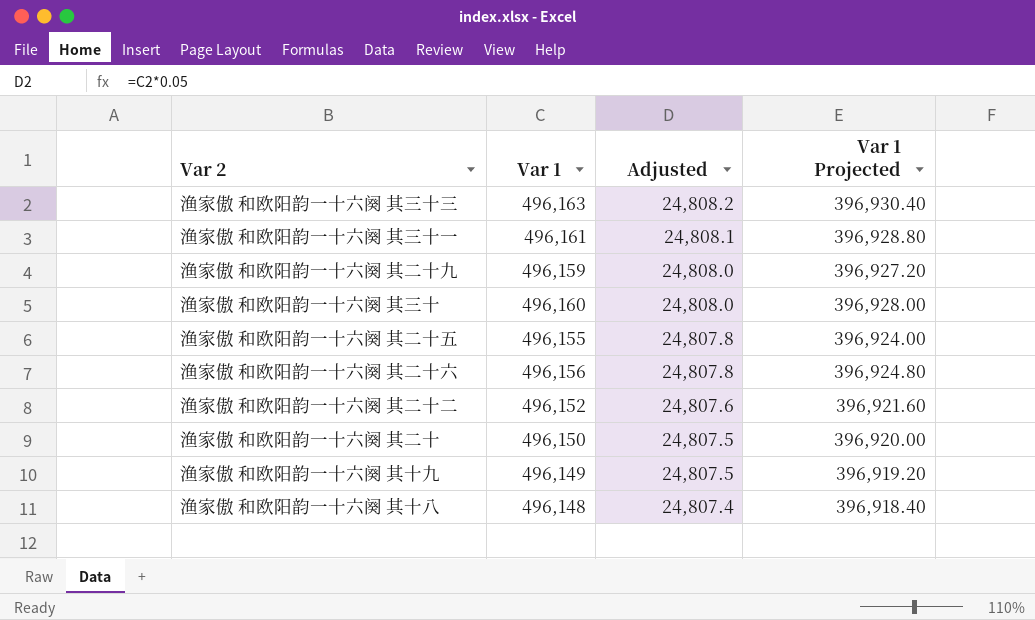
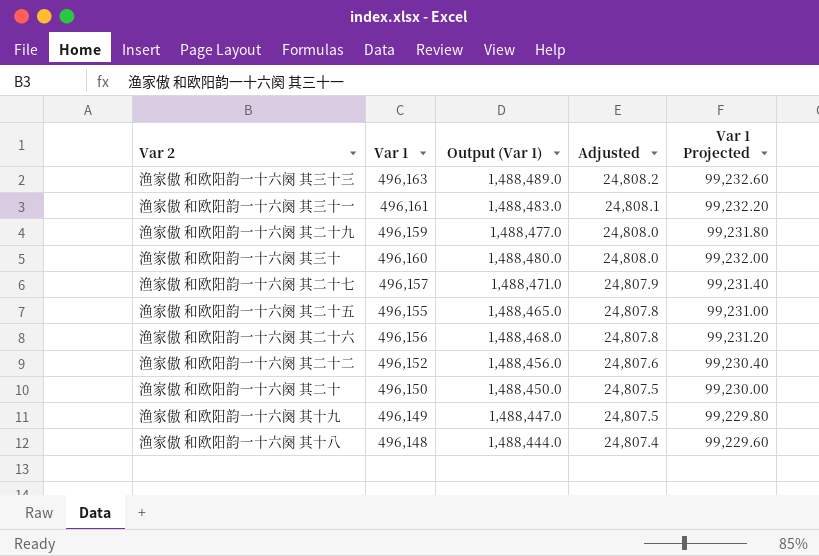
column Output (Var 1) | formula: none -> [Var 1] * 3
column Var 1 Projected | formula: [Var 1] * 0.8 -> [Var 1] * 0.2
row 渔家傲 和欧阳韵一十六阕 其二十七: none -> 496,157 | 1,488,471.0 | 24,807.9 | 99,231.40

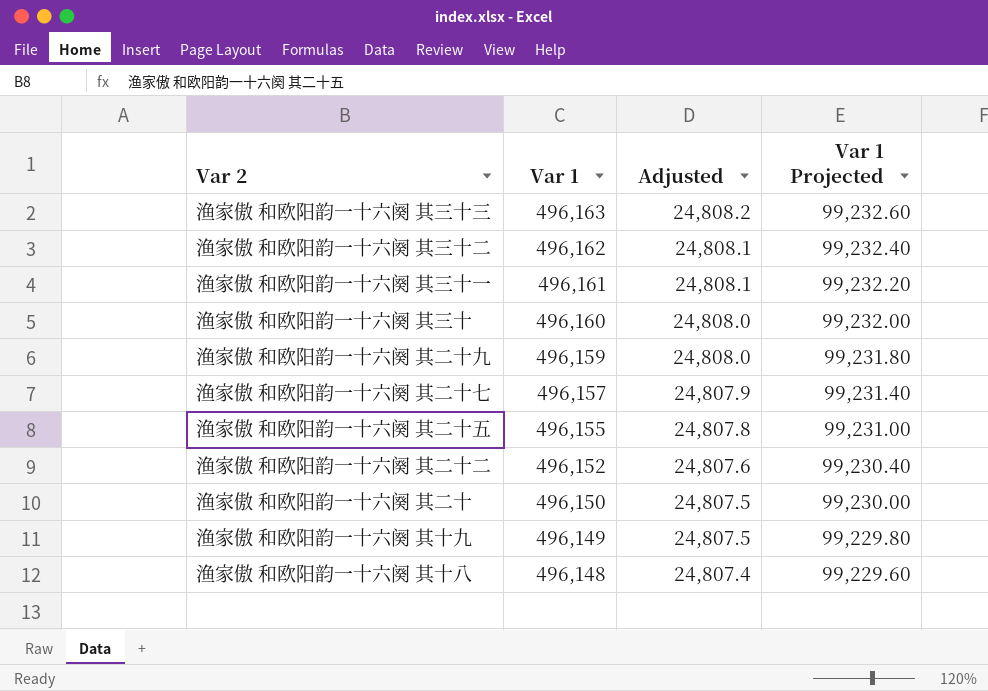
row order: Adjusted descending -> Var 1 descending
column Output (Var 1) | formula: [Var 1] * 3 -> none
row 渔家傲 和欧阳韵一十六阕 其二十六: 496,156 | 1,488,468.0 | 24,807.8 | 99,231.20 -> none
row 渔家傲 和欧阳韵一十六阕 其三十二: none -> 496,162 | 24,808.1 | 99,232.40

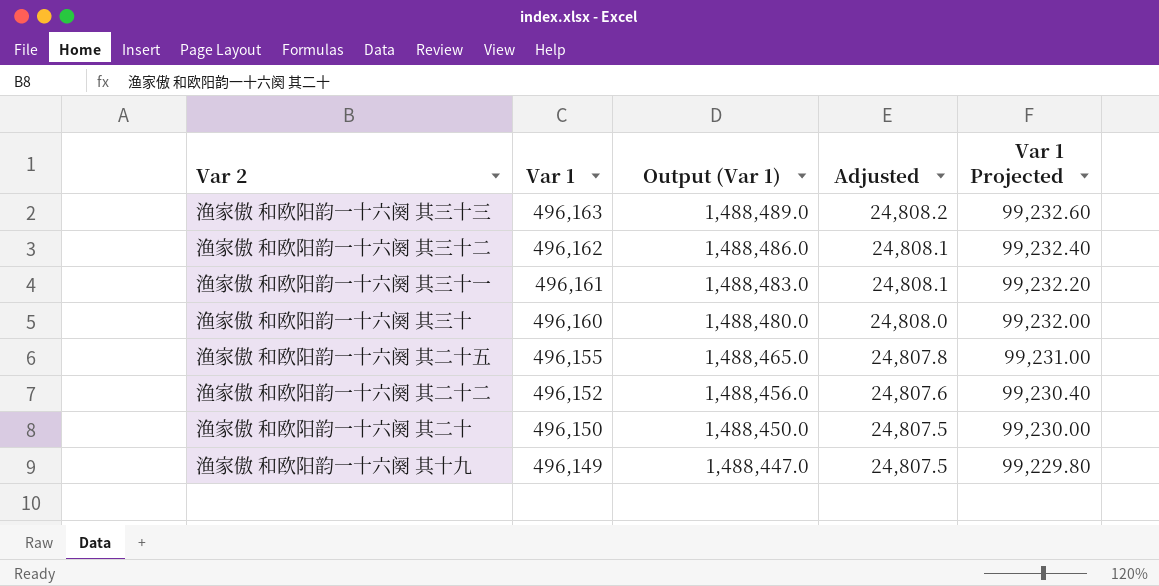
column Output (Var 1) | formula: none -> [Var 1] * 3
row 渔家傲 和欧阳韵一十六阕 其二十九: 496,159 | 24,808.0 | 99,231.80 -> none
row 渔家傲 和欧阳韵一十六阕 其二十七: 496,157 | 24,807.9 | 99,231.40 -> none
row 渔家傲 和欧阳韵一十六阕 其十八: 496,148 | 24,807.4 | 99,229.60 -> none

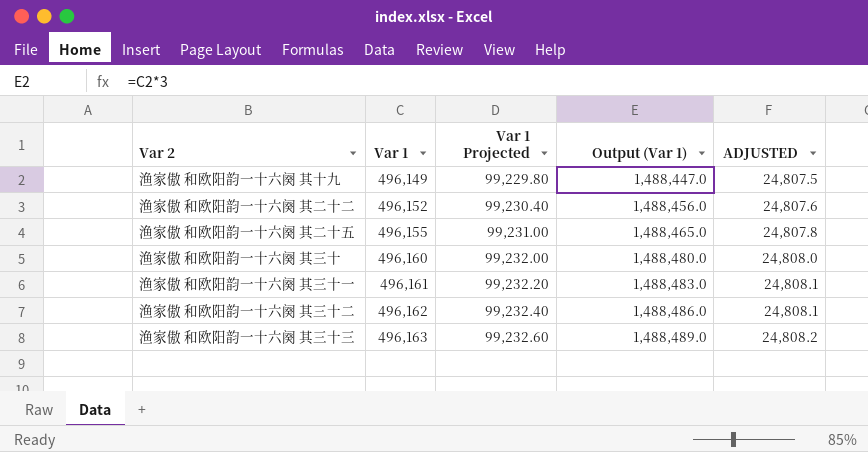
row order: Var 1 descending -> Var 1 ascending
column Var 1 Projected | position: 5 -> 3
column name: Adjusted -> ADJUSTED
row 渔家傲 和欧阳韵一十六阕 其二十: 496,150 | 1,488,450.0 | 24,807.5 | 99,230.00 -> none

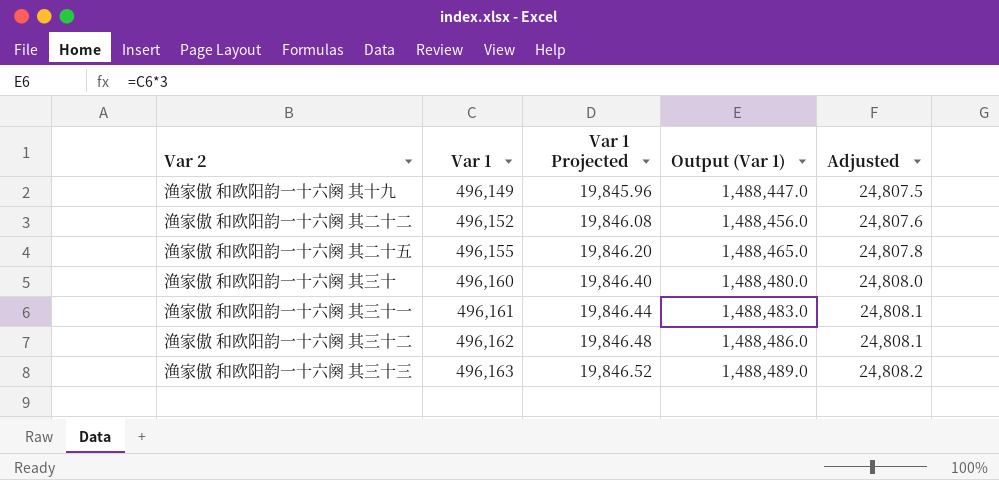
column Var 1 Projected | formula: [Var 1] * 0.2 -> [Var 1] * 0.04
column name: ADJUSTED -> Adjusted

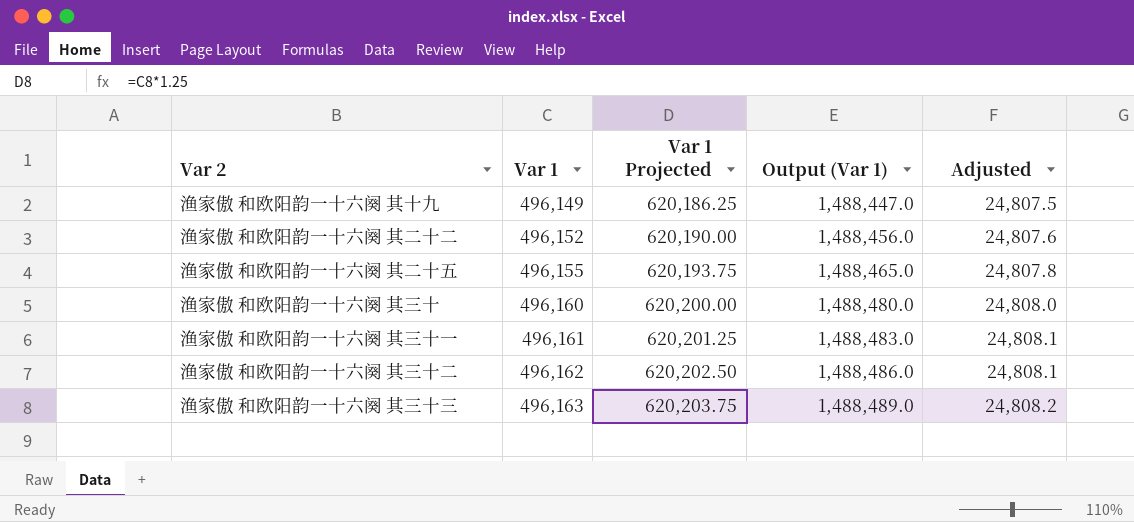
column Var 1 Projected | formula: [Var 1] * 0.04 -> [Var 1] * 1.25

